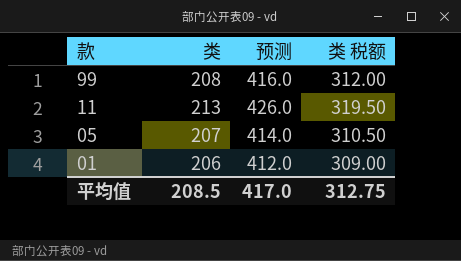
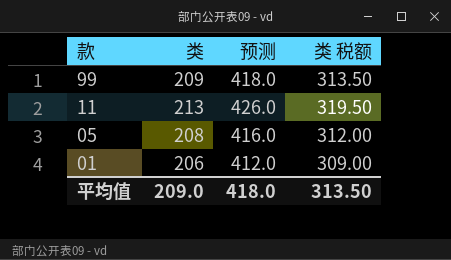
99 | 类: 208 -> 209
99 | 预测: 416.0 -> 418.0
99 | 类 税额: 312.00 -> 313.50
05 | 类: 207 -> 208
05 | 预测: 414.0 -> 416.0
05 | 类 税额: 310.50 -> 312.00
平均值 | 类: 208.5 -> 209.0
平均值 | 预测: 417.0 -> 418.0
平均值 | 类 税额: 312.75 -> 313.50

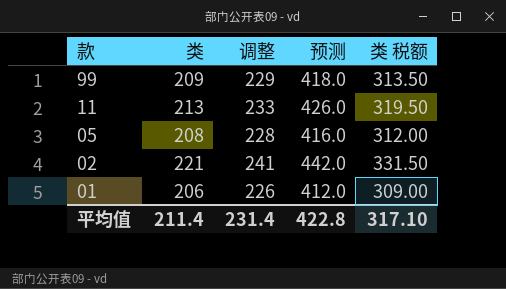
column 调整 | formula: none -> [类] + 20
row 02: none -> 221 | 241 | 442.0 | 331.50
平均值 | 类: 209.0 -> 211.4
平均值 | 预测: 418.0 -> 422.8
平均值 | 类 税额: 313.50 -> 317.10

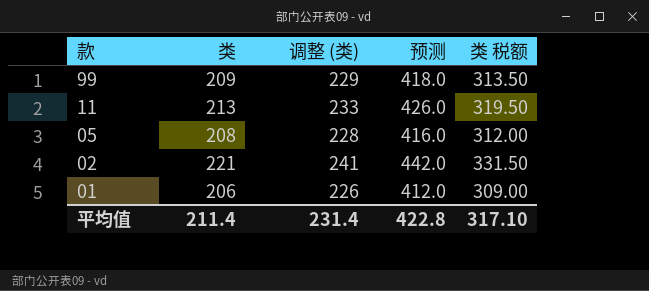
column name: 调整 -> 调整 (类)

